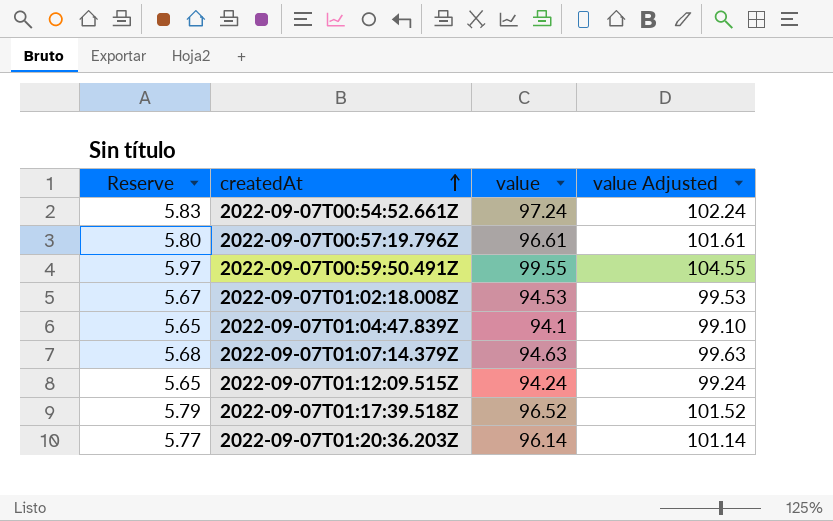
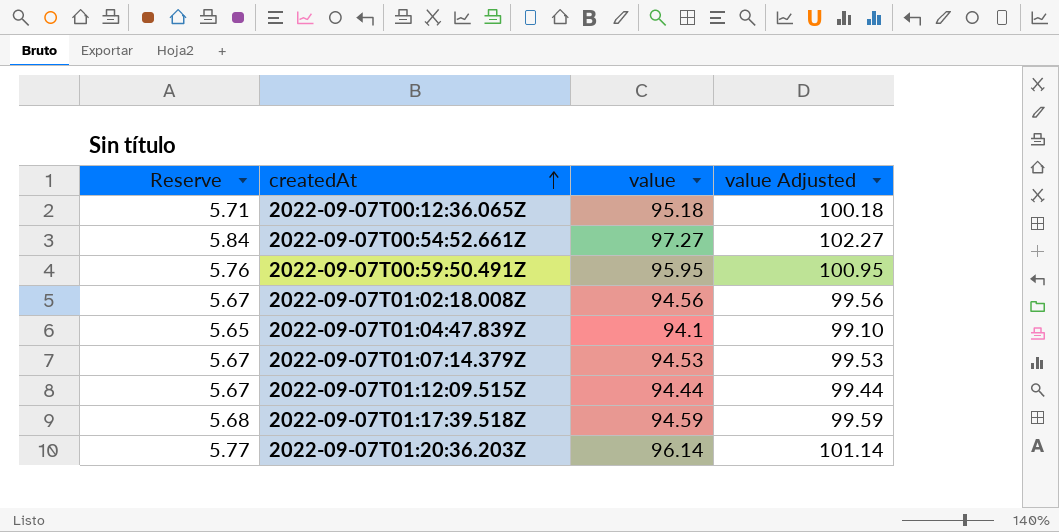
row 2022-09-07T00:57:19.796Z: 5.80 | 96.61 | 101.61 -> none
row 2022-09-07T00:12:36.065Z: none -> 5.71 | 95.18 | 100.18
2022-09-07T00:54:52.661Z | Reserve: 5.83 -> 5.84
2022-09-07T00:54:52.661Z | value: 97.24 -> 97.27
2022-09-07T00:54:52.661Z | value Adjusted: 102.24 -> 102.27
2022-09-07T00:59:50.491Z | Reserve: 5.97 -> 5.76
2022-09-07T00:59:50.491Z | value: 99.55 -> 95.95
2022-09-07T00:59:50.491Z | value Adjusted: 104.55 -> 100.95
2022-09-07T01:02:18.008Z | value: 94.53 -> 94.56
2022-09-07T01:02:18.008Z | value Adjusted: 99.53 -> 99.56
2022-09-07T01:07:14.379Z | Reserve: 5.68 -> 5.67
2022-09-07T01:07:14.379Z | value: 94.63 -> 94.53
2022-09-07T01:07:14.379Z | value Adjusted: 99.63 -> 99.53
2022-09-07T01:12:09.515Z | Reserve: 5.65 -> 5.67
2022-09-07T01:12:09.515Z | value: 94.24 -> 94.44
2022-09-07T01:12:09.515Z | value Adjusted: 99.24 -> 99.44
2022-09-07T01:17:39.518Z | Reserve: 5.79 -> 5.68
2022-09-07T01:17:39.518Z | value: 96.52 -> 94.59
2022-09-07T01:17:39.518Z | value Adjusted: 101.52 -> 99.59

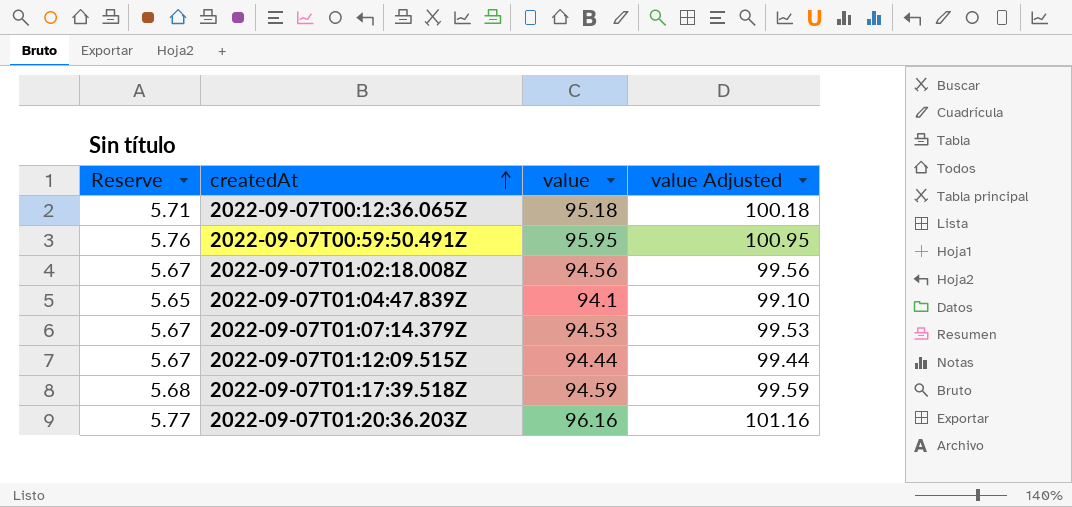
row 2022-09-07T00:54:52.661Z: 5.84 | 97.27 | 102.27 -> none
2022-09-07T01:20:36.203Z | value: 96.14 -> 96.16
2022-09-07T01:20:36.203Z | value Adjusted: 101.14 -> 101.16

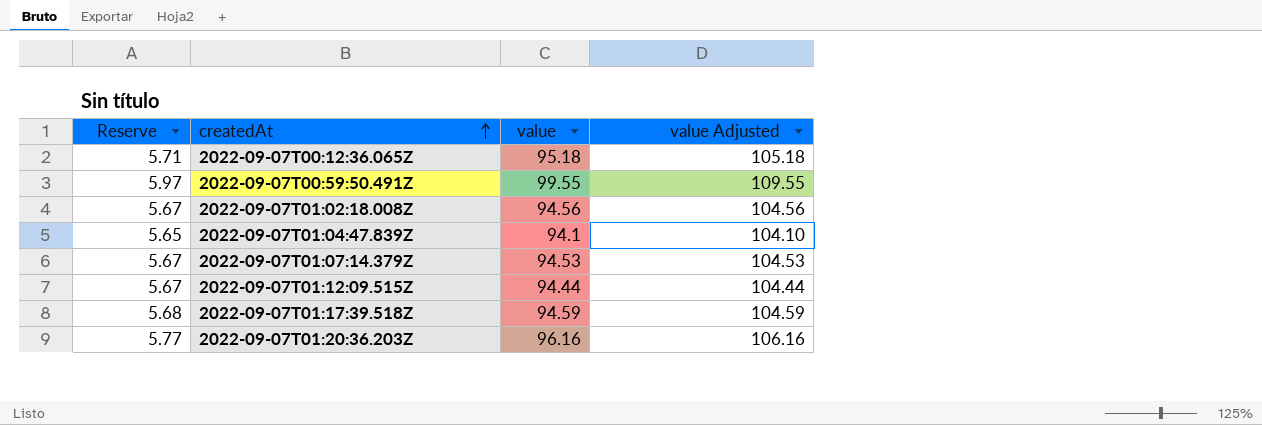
column value Adjusted | formula: [value] + 5 -> [value] + 10
2022-09-07T00:59:50.491Z | Reserve: 5.76 -> 5.97
2022-09-07T00:59:50.491Z | value: 95.95 -> 99.55

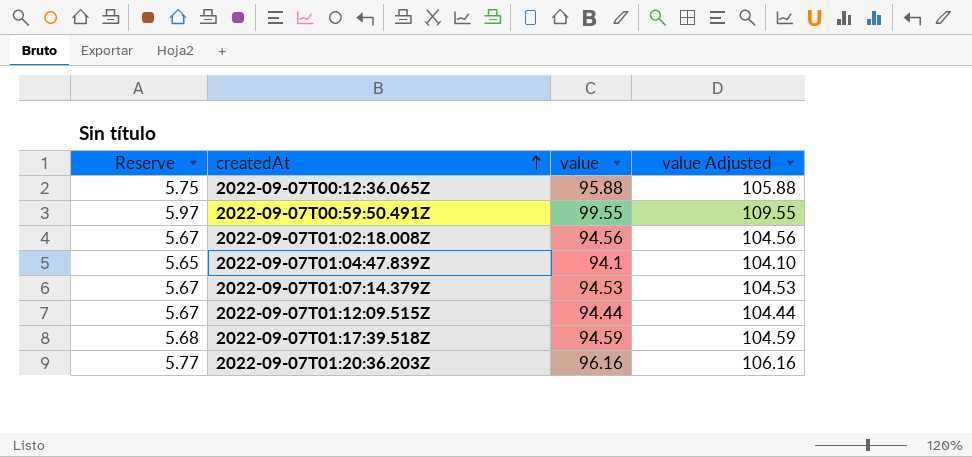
2022-09-07T00:12:36.065Z | Reserve: 5.71 -> 5.75
2022-09-07T00:12:36.065Z | value: 95.18 -> 95.88
2022-09-07T00:12:36.065Z | value Adjusted: 105.18 -> 105.88

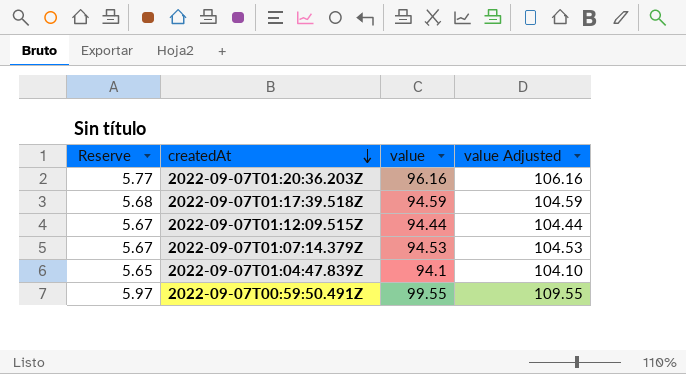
row order: createdAt ascending -> createdAt descending
row 2022-09-07T00:12:36.065Z: 5.75 | 95.88 | 105.88 -> none
row 2022-09-07T01:02:18.008Z: 5.67 | 94.56 | 104.56 -> none

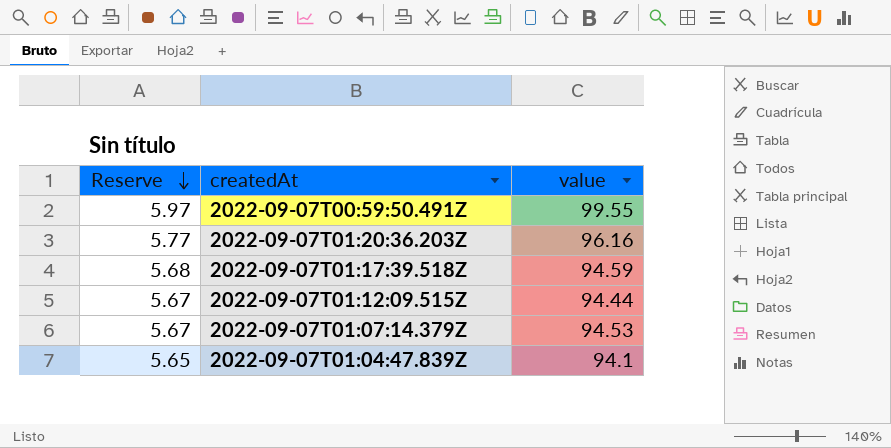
row order: createdAt descending -> Reserve descending
column value Adjusted | formula: [value] + 10 -> none

